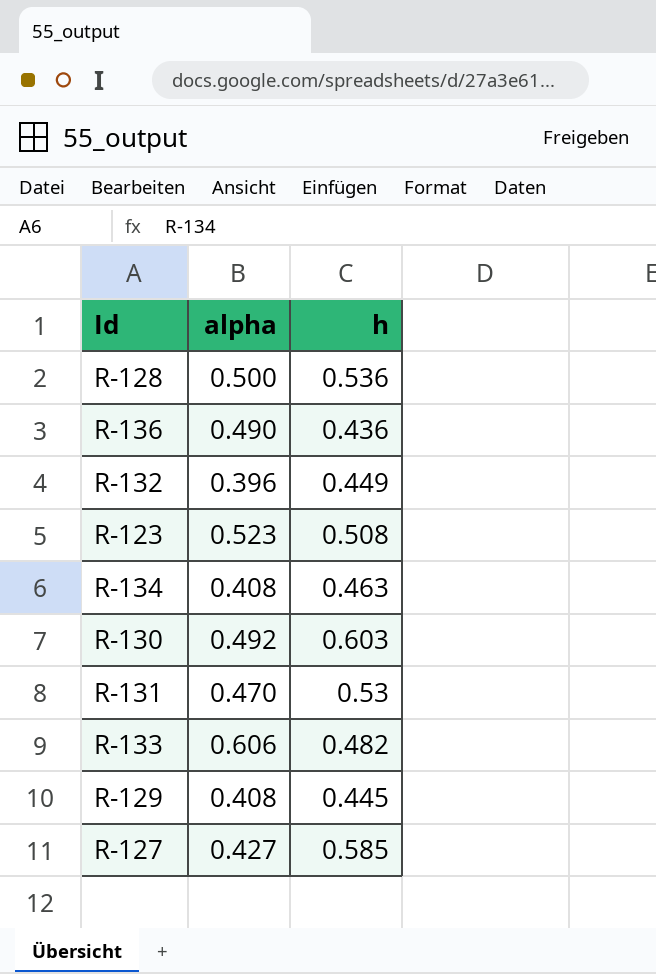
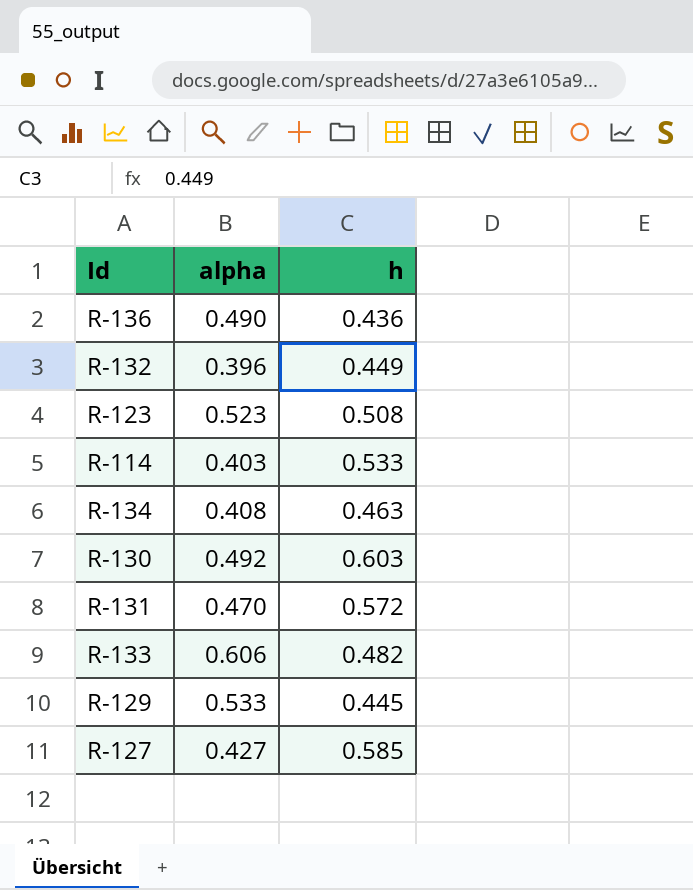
row R-128: 0.500 | 0.536 -> none
row R-114: none -> 0.403 | 0.533
R-131 | h: 0.53 -> 0.572
R-129 | alpha: 0.408 -> 0.533

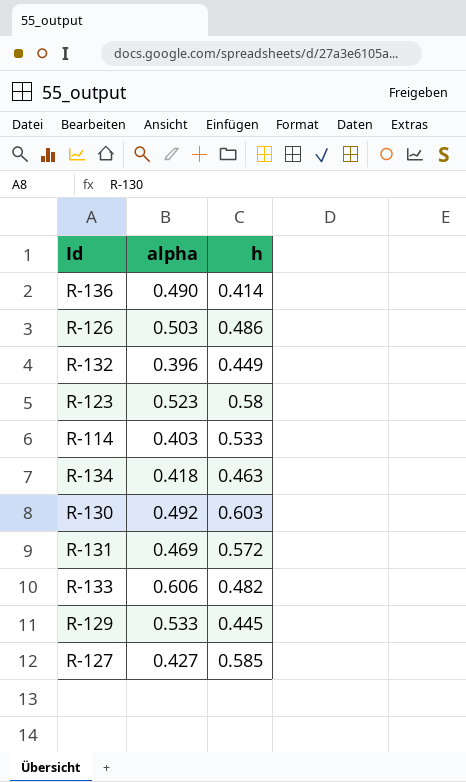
R-136 | h: 0.436 -> 0.414
row R-126: none -> 0.503 | 0.486
R-123 | h: 0.508 -> 0.58
R-134 | alpha: 0.408 -> 0.418
R-131 | alpha: 0.470 -> 0.469

